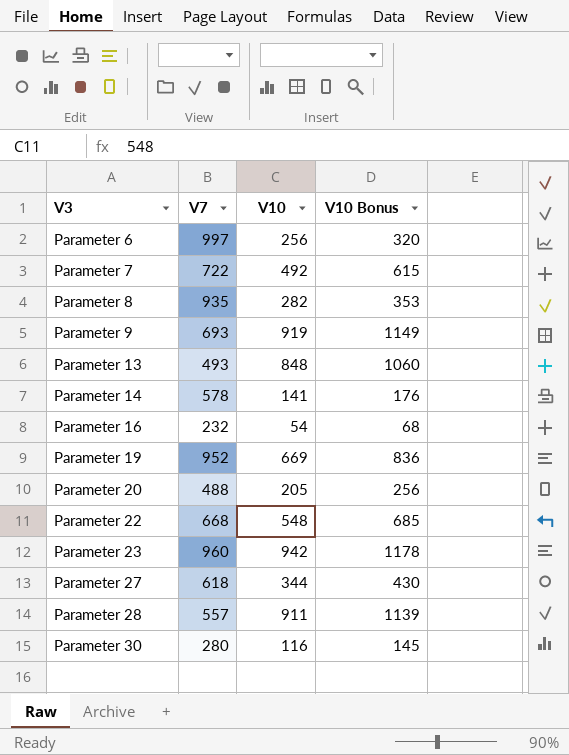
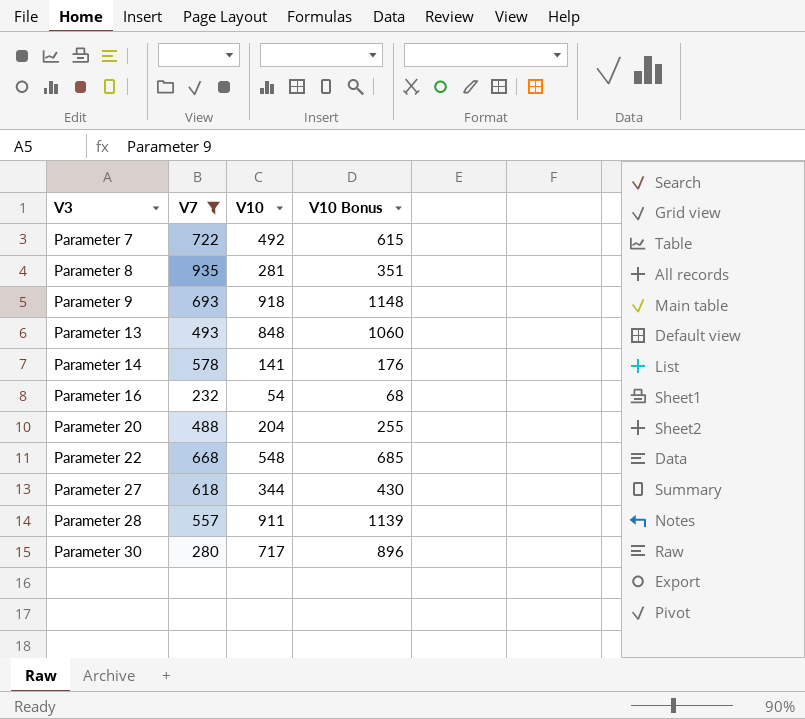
filter: none -> V7 <= 935
Parameter 8 | V10: 282 -> 281
Parameter 8 | V10 Bonus: 353 -> 351
Parameter 9 | V10: 919 -> 918
Parameter 9 | V10 Bonus: 1149 -> 1148
Parameter 20 | V10: 205 -> 204
Parameter 20 | V10 Bonus: 256 -> 255
Parameter 30 | V10: 116 -> 717
Parameter 30 | V10 Bonus: 145 -> 896

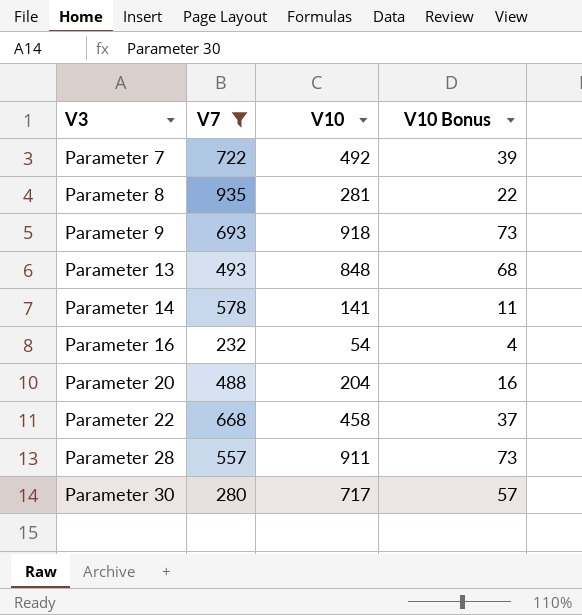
column V10 Bonus | formula: [V10] * 1.25 -> [V10] * 0.08
row Parameter 27: 618 | 344 | 430 -> none
Parameter 22 | V10: 548 -> 458

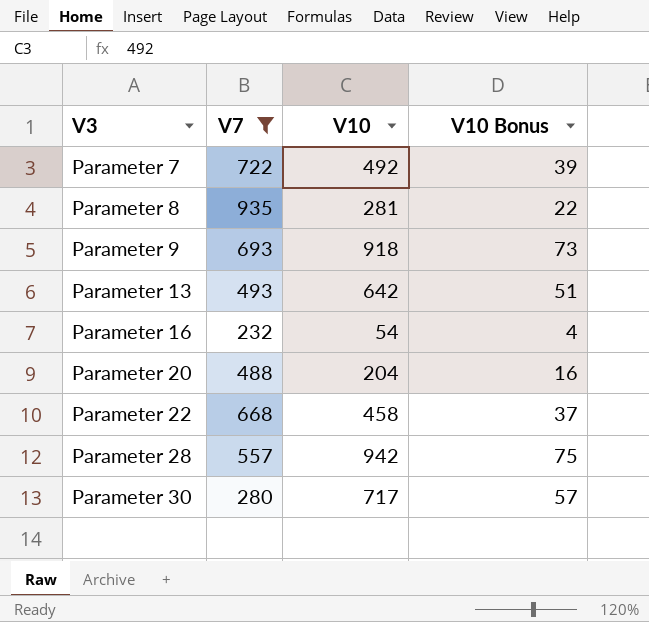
row Parameter 14: 578 | 141 | 11 -> none
Parameter 13 | V10: 848 -> 642
Parameter 13 | V10 Bonus: 68 -> 51
Parameter 28 | V10: 911 -> 942
Parameter 28 | V10 Bonus: 73 -> 75

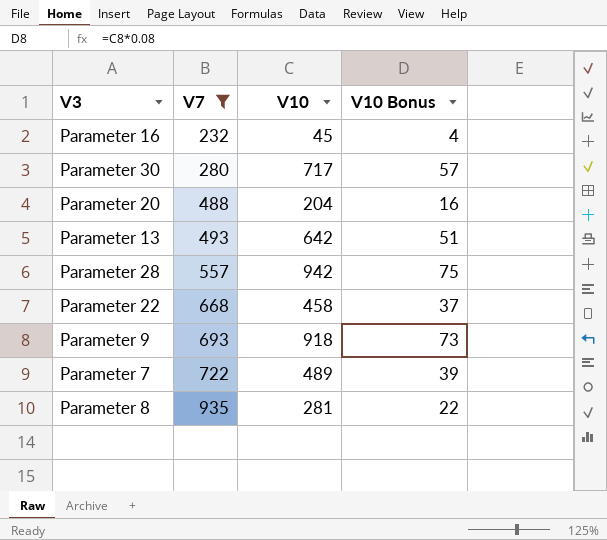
row order: V3 ascending -> V7 ascending
Parameter 16 | V10: 54 -> 45
Parameter 7 | V10: 492 -> 489

